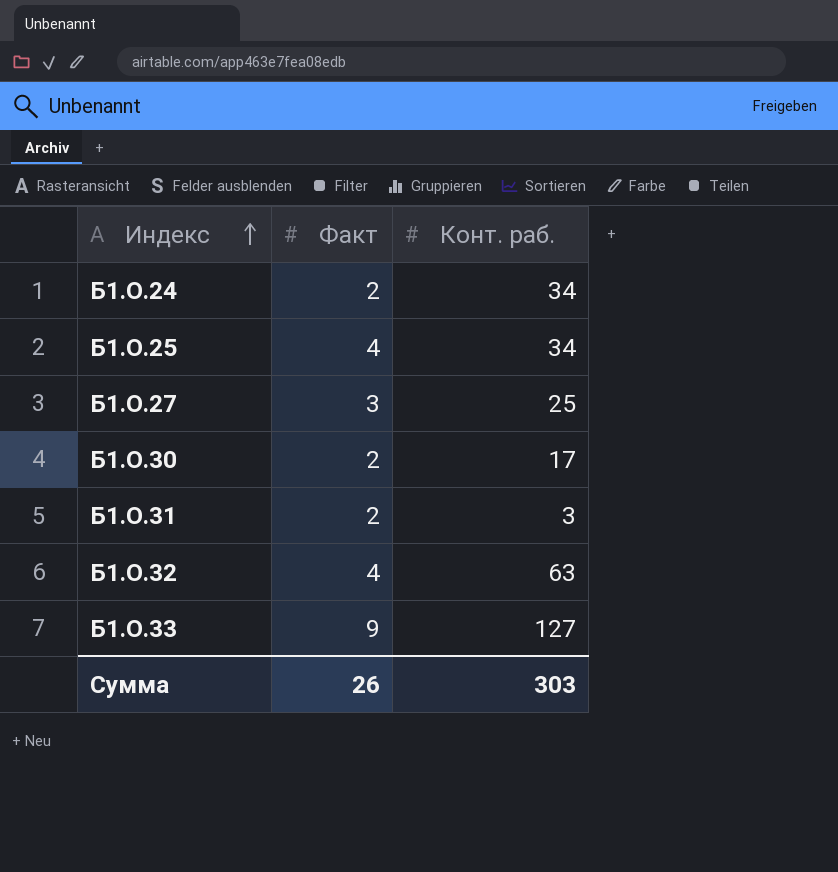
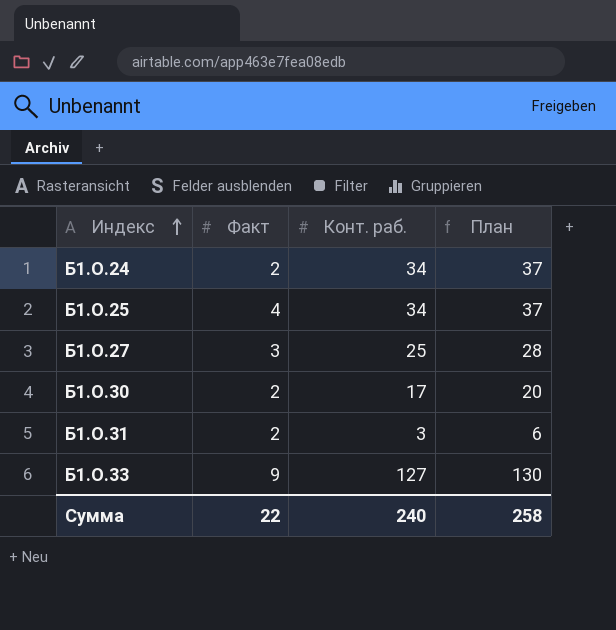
column План | formula: none -> [Конт. раб.] + 3
row Б1.О.32: 4 | 63 -> none
Сумма | Факт: 26 -> 22
Сумма | Конт. раб.: 303 -> 240

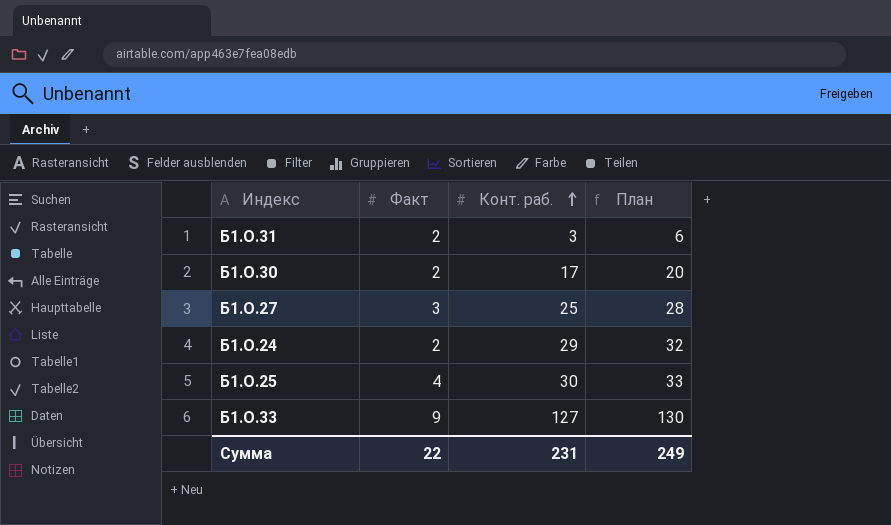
row order: Индекс ascending -> Конт. раб. ascending
Б1.О.24 | Конт. раб.: 34 -> 29
Б1.О.24 | План: 37 -> 32
Б1.О.25 | Конт. раб.: 34 -> 30
Б1.О.25 | План: 37 -> 33
Сумма | Конт. раб.: 240 -> 231
Сумма | План: 258 -> 249

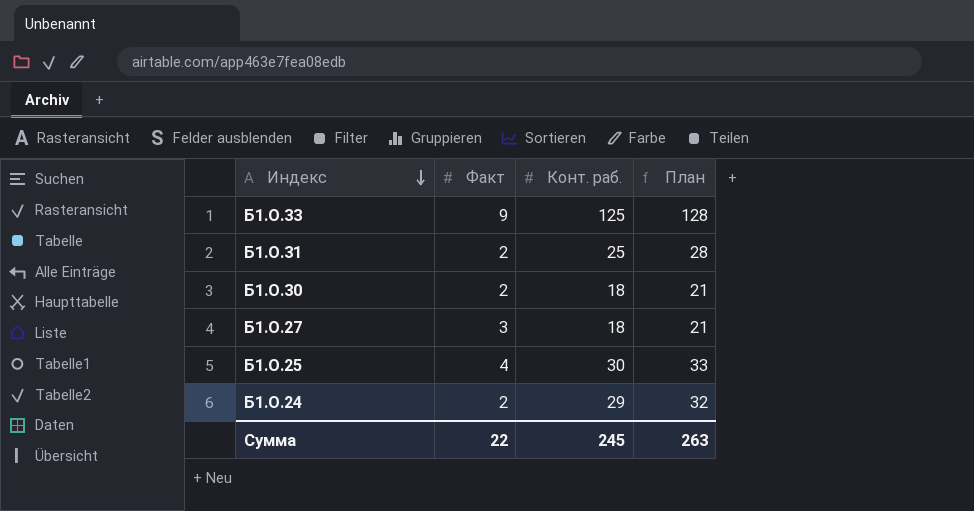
row order: Конт. раб. ascending -> Индекс descending
Б1.О.33 | Конт. раб.: 127 -> 125
Б1.О.33 | План: 130 -> 128
Б1.О.31 | Конт. раб.: 3 -> 25
Б1.О.31 | План: 6 -> 28
Б1.О.30 | Конт. раб.: 17 -> 18
Б1.О.30 | План: 20 -> 21
Б1.О.27 | Конт. раб.: 25 -> 18
Б1.О.27 | План: 28 -> 21
Сумма | Конт. раб.: 231 -> 245
Сумма | План: 249 -> 263

